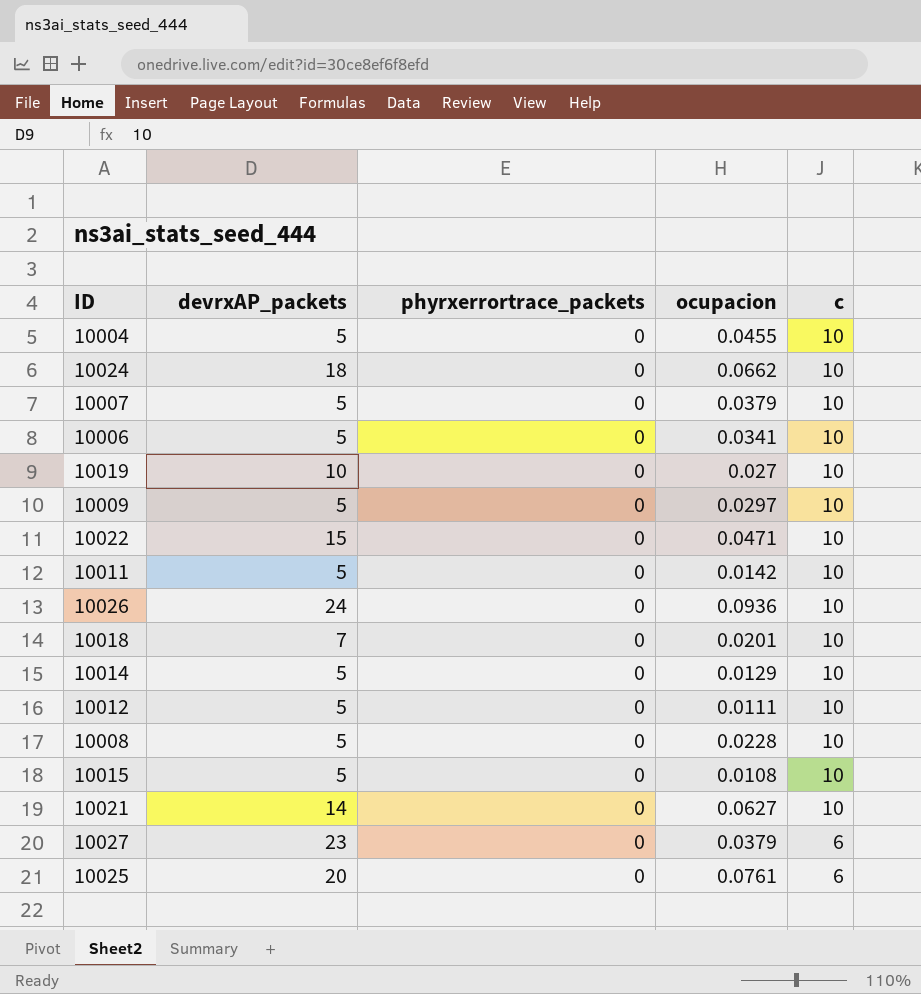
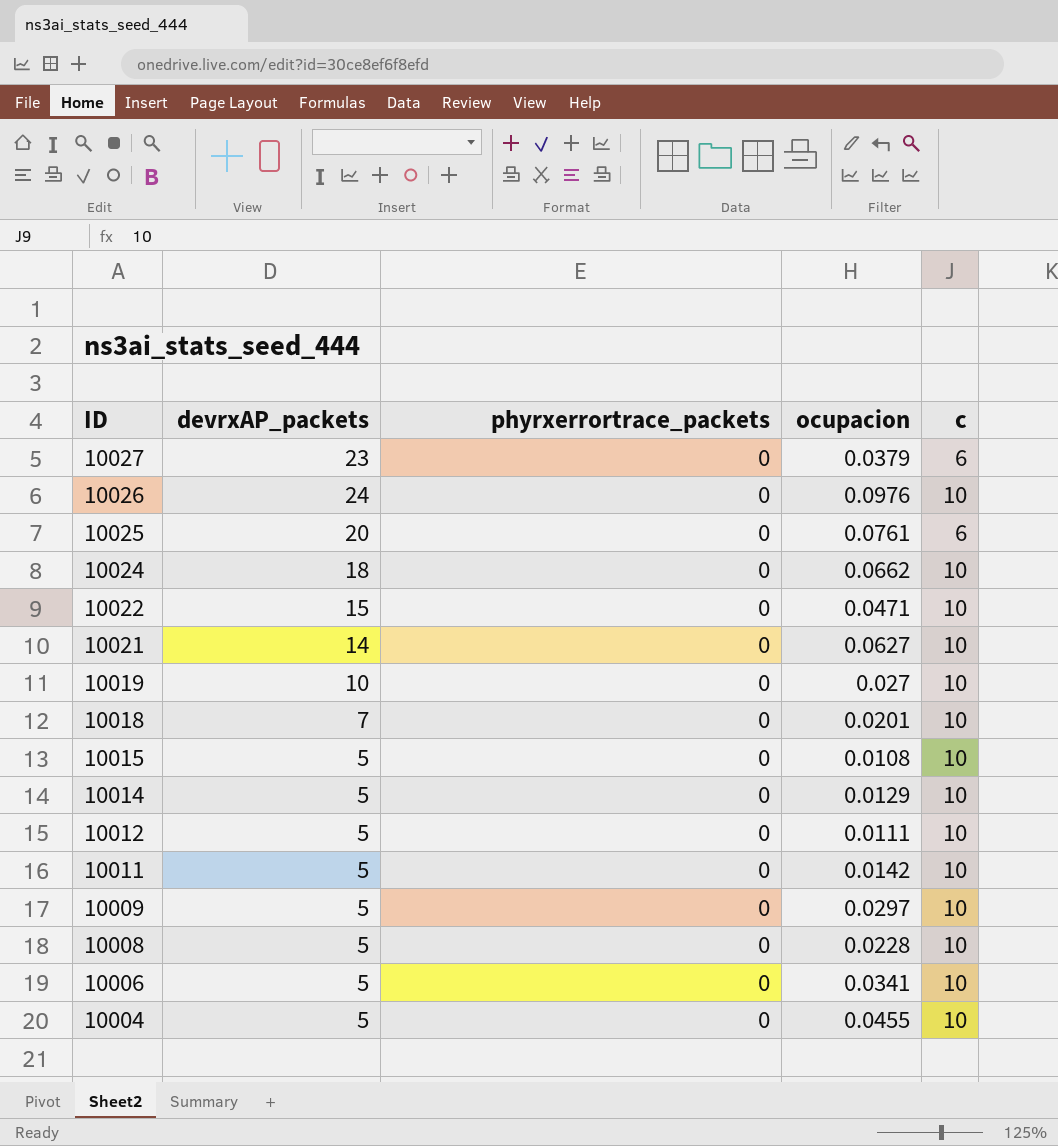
row order: c descending -> ID descending
row 10007: 5 | 0 | 0.0379 | 10 -> none
10026 | ocupacion: 0.0936 -> 0.0976

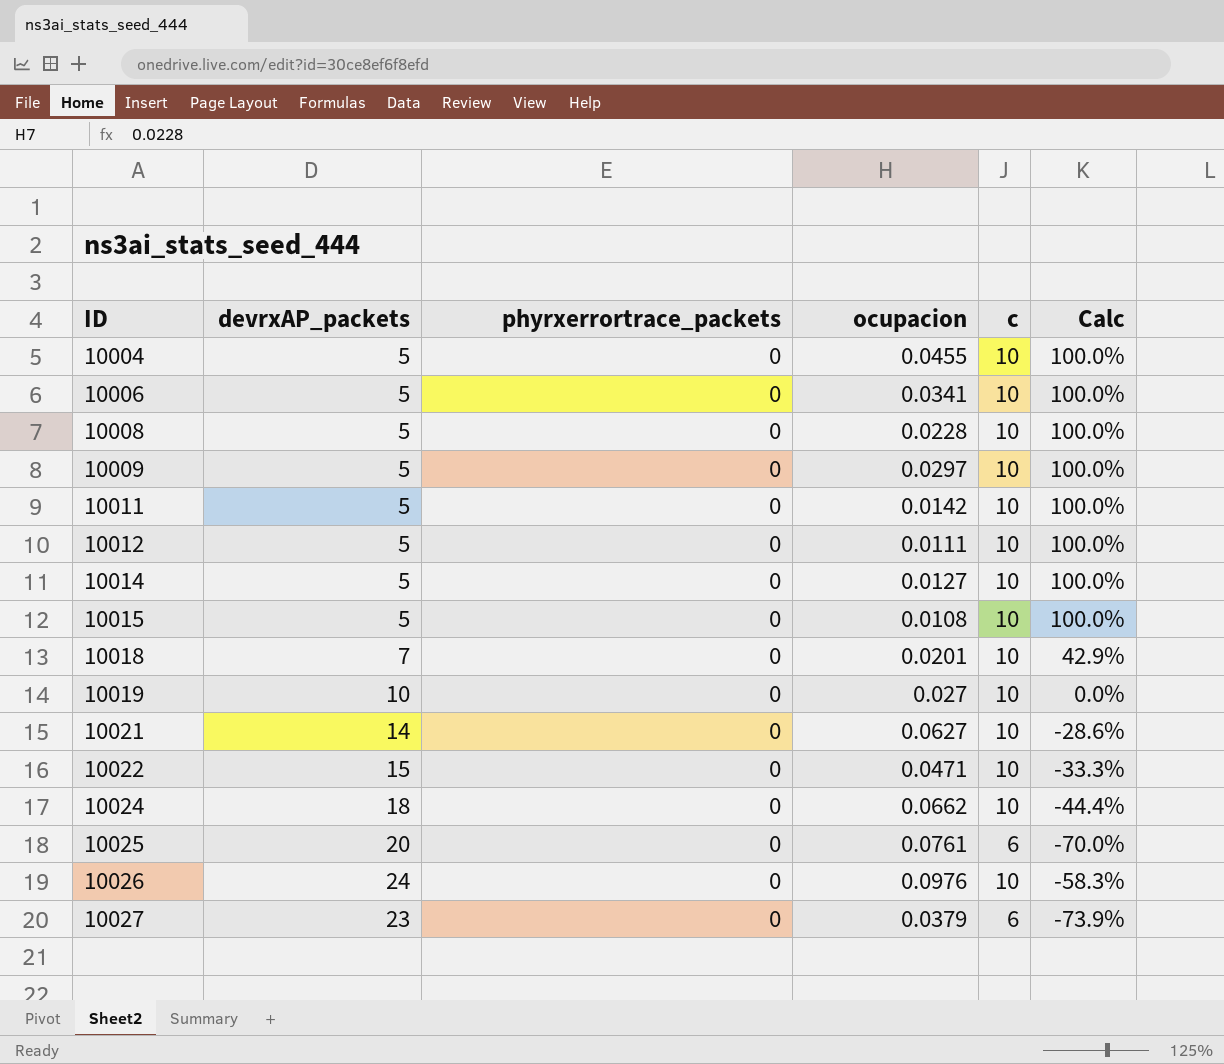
row order: ID descending -> ID ascending
column Calc | formula: none -> ([c] - [devrxAP_packets]) / [devrxAP_packets]
10014 | ocupacion: 0.0129 -> 0.0127

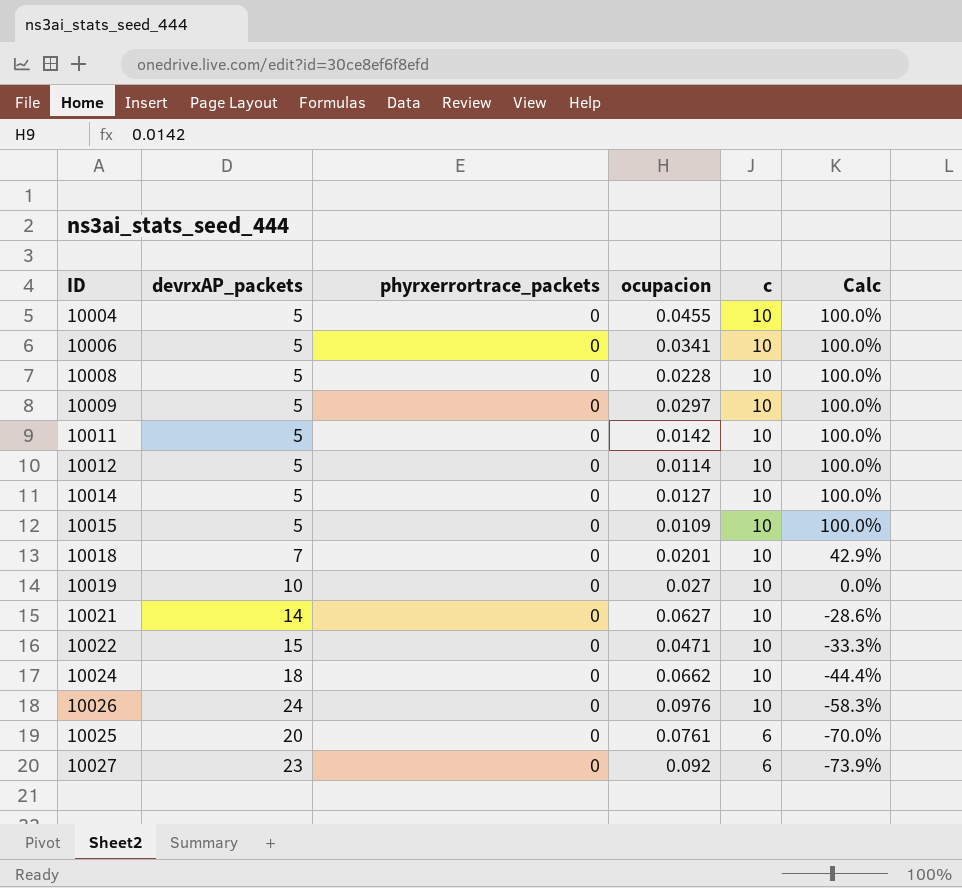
row order: ID ascending -> c descending
10012 | ocupacion: 0.0111 -> 0.0114
10015 | ocupacion: 0.0108 -> 0.0109
10027 | ocupacion: 0.0379 -> 0.092

